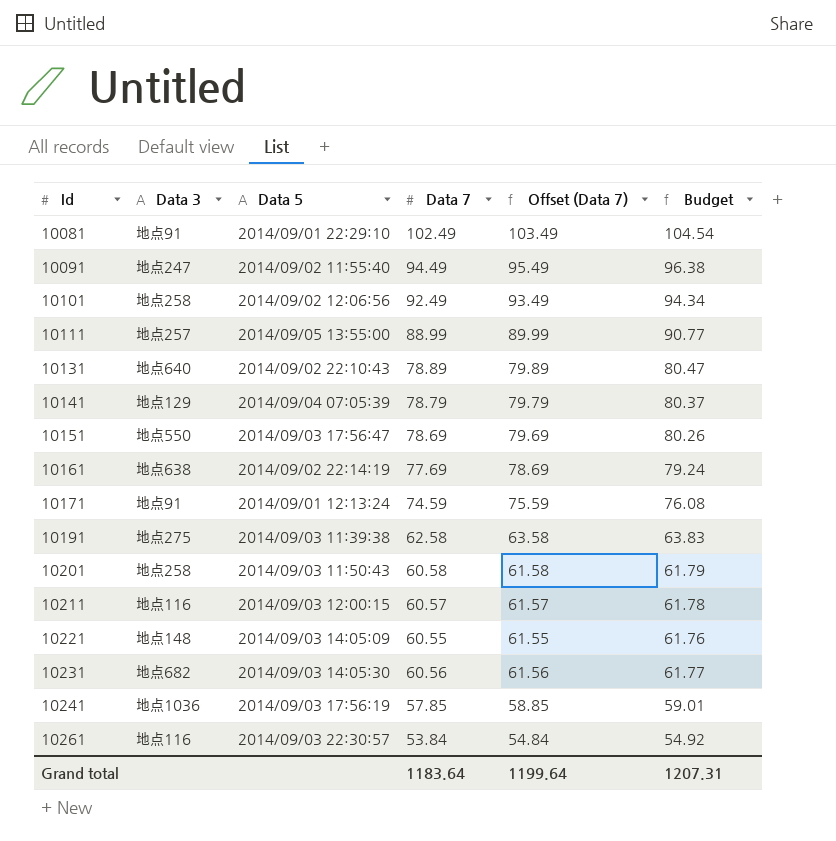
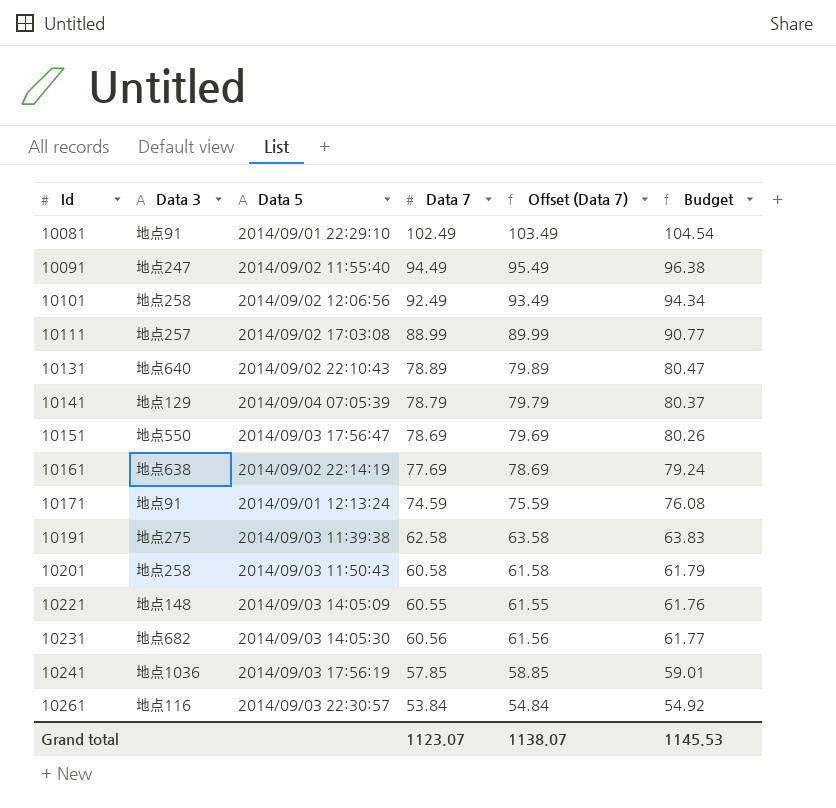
row 10211: 地点116 | 2014/09/03 12:00:15 | 60.57 | 61.57 | 61.78 -> none
10111 | Data 5: 2014/09/05 13:55:00 -> 2014/09/02 17:03:08
Grand total | Data 7: 1183.64 -> 1123.07
Grand total | Offset (Data 7): 1199.64 -> 1138.07
Grand total | Budget: 1207.31 -> 1145.53

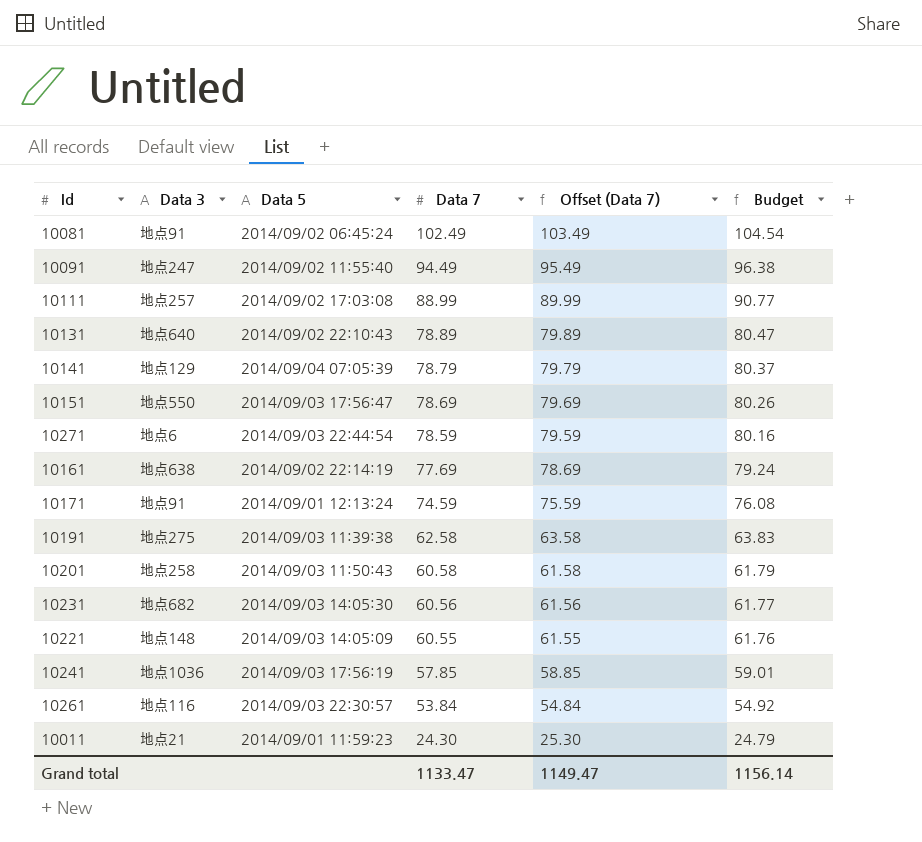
row order: Id ascending -> Data 7 descending
row 10101: 地点258 | 2014/09/02 12:06:56 | 92.49 | 93.49 | 94.34 -> none
10081 | Data 5: 2014/09/01 22:29:10 -> 2014/09/02 06:45:24
row 10271: none -> 地点6 | 2014/09/03 22:44:54 | 78.59 | 79.59 | 80.16
row 10011: none -> 地点21 | 2014/09/01 11:59:23 | 24.30 | 25.30 | 24.79
Grand total | Data 7: 1123.07 -> 1133.47
Grand total | Offset (Data 7): 1138.07 -> 1149.47
Grand total | Budget: 1145.53 -> 1156.14

